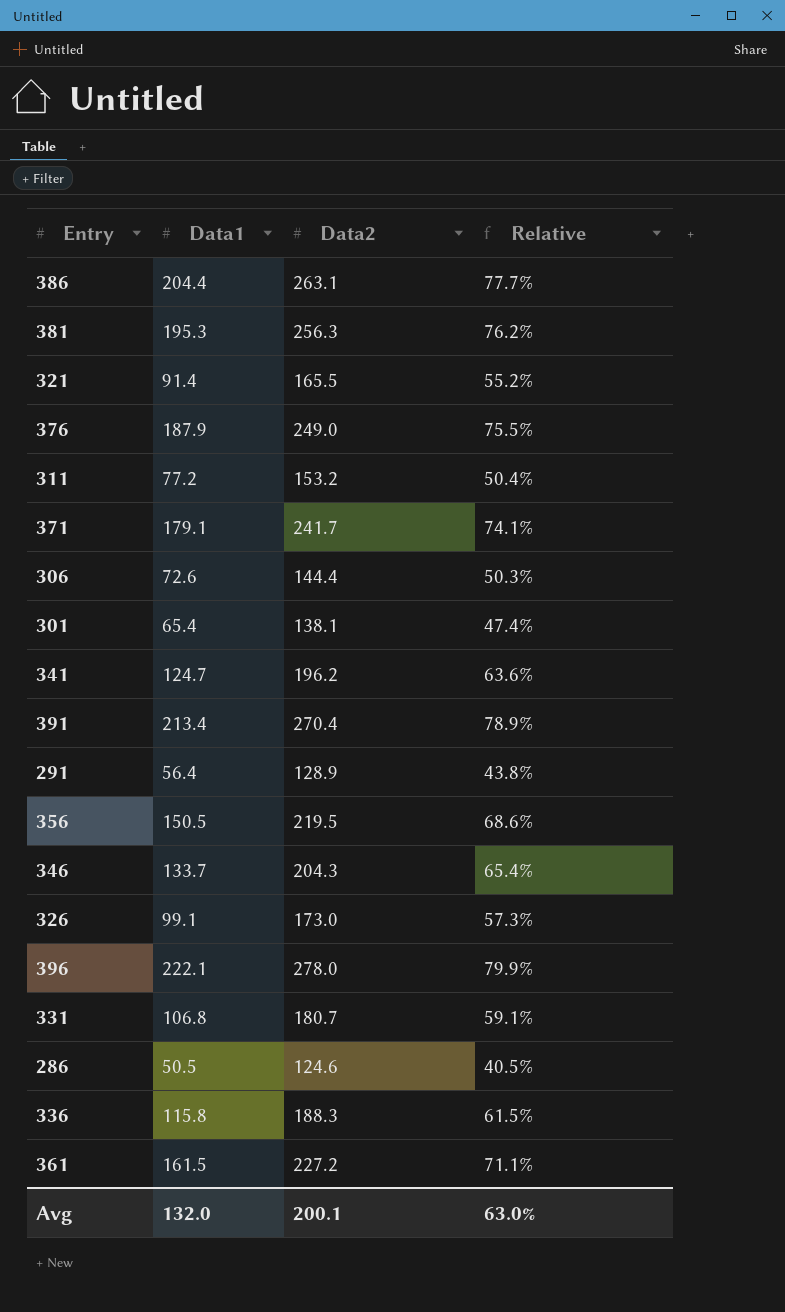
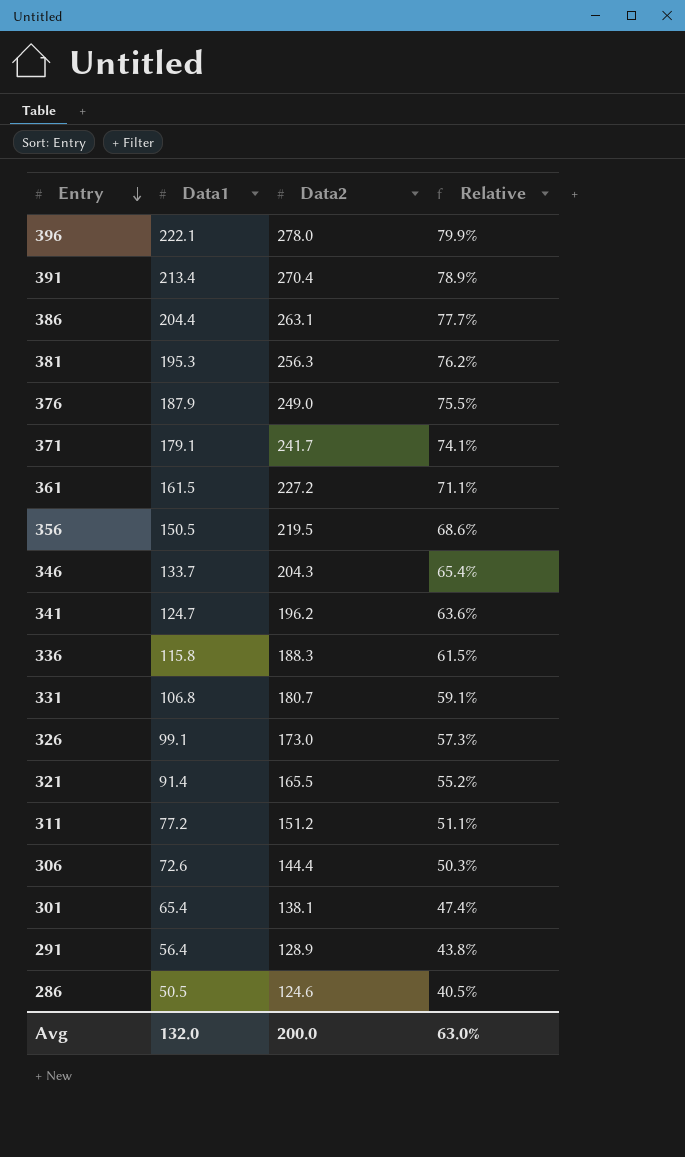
row order: none -> Entry descending
311 | Data2: 153.2 -> 151.2
311 | Relative: 50.4% -> 51.1%
Avg | Data2: 200.1 -> 200.0

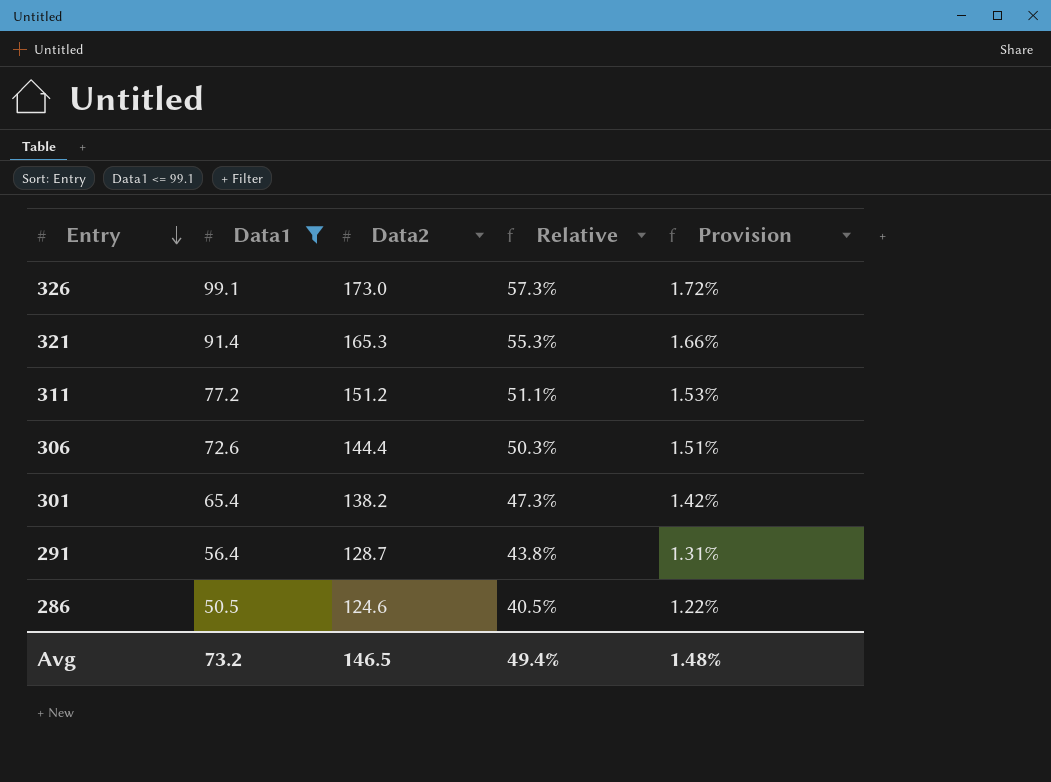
filter: none -> Data1 <= 99.1
column Provision | formula: none -> [Relative] * 0.03
321 | Data2: 165.5 -> 165.3
321 | Relative: 55.2% -> 55.3%
301 | Data2: 138.1 -> 138.2
301 | Relative: 47.4% -> 47.3%
291 | Data2: 128.9 -> 128.7
Avg | Data1: 132.0 -> 73.2
Avg | Data2: 200.0 -> 146.5
Avg | Relative: 63.0% -> 49.4%

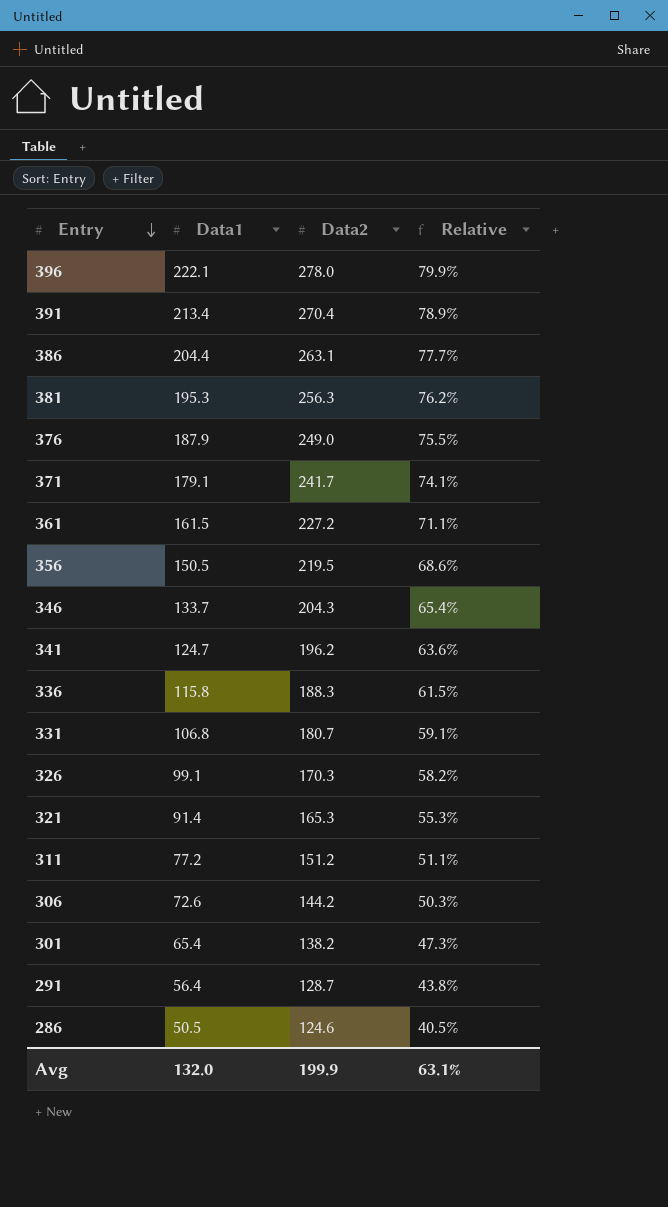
filter: Data1 <= 99.1 -> none
column Provision | formula: [Relative] * 0.03 -> none
326 | Data2: 173.0 -> 170.3
326 | Relative: 57.3% -> 58.2%
306 | Data2: 144.4 -> 144.2
Avg | Data1: 73.2 -> 132.0
Avg | Data2: 146.5 -> 199.9
Avg | Relative: 49.4% -> 63.1%

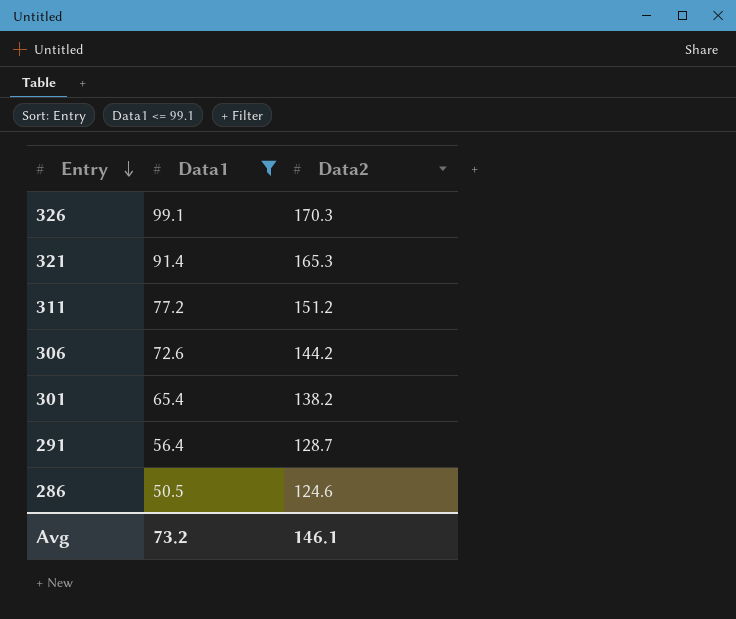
filter: none -> Data1 <= 99.1
column Relative | formula: [Data1] / [Data2] -> none
Avg | Data1: 132.0 -> 73.2
Avg | Data2: 199.9 -> 146.1

